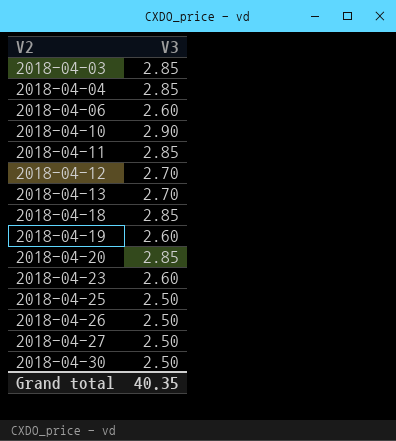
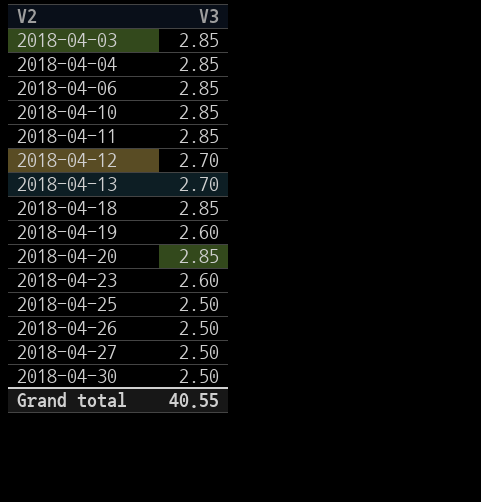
2018-04-06 | V3: 2.60 -> 2.85
2018-04-10 | V3: 2.90 -> 2.85
Grand total | V3: 40.35 -> 40.55

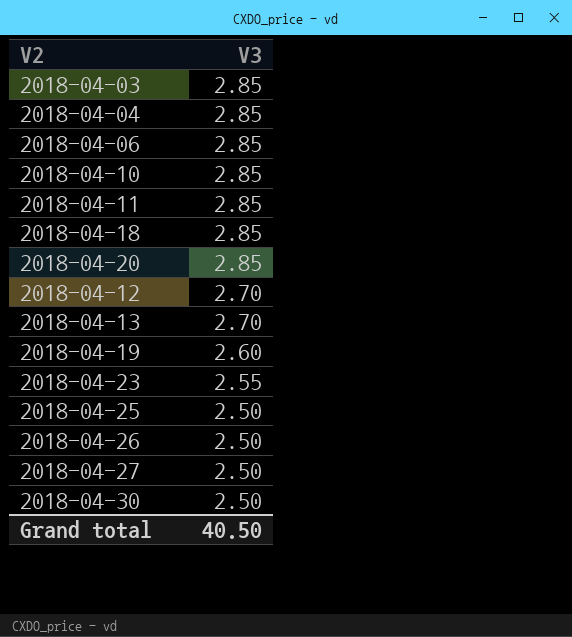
row order: V2 ascending -> V3 descending
2018-04-23 | V3: 2.60 -> 2.55
Grand total | V3: 40.55 -> 40.50

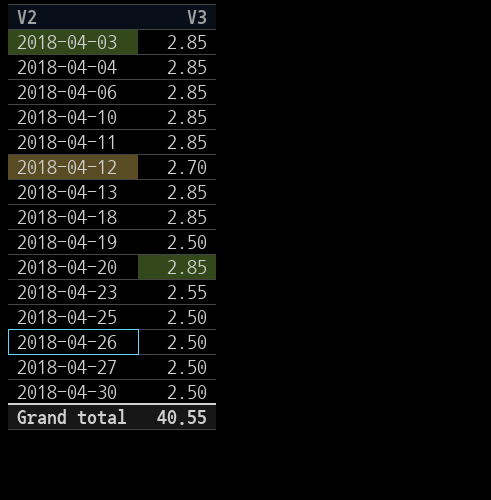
row order: V3 descending -> V2 ascending
2018-04-13 | V3: 2.70 -> 2.85
2018-04-19 | V3: 2.60 -> 2.50
Grand total | V3: 40.50 -> 40.55

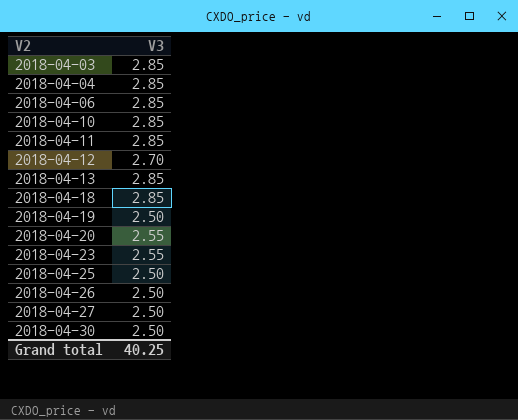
2018-04-20 | V3: 2.85 -> 2.55
Grand total | V3: 40.55 -> 40.25

